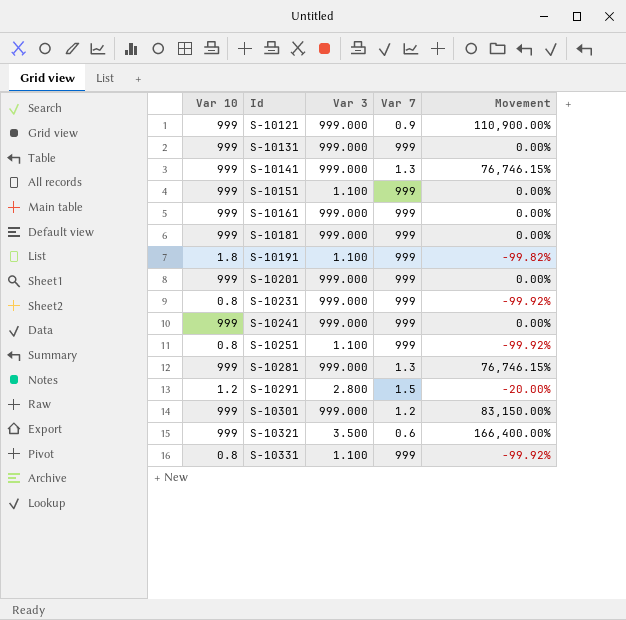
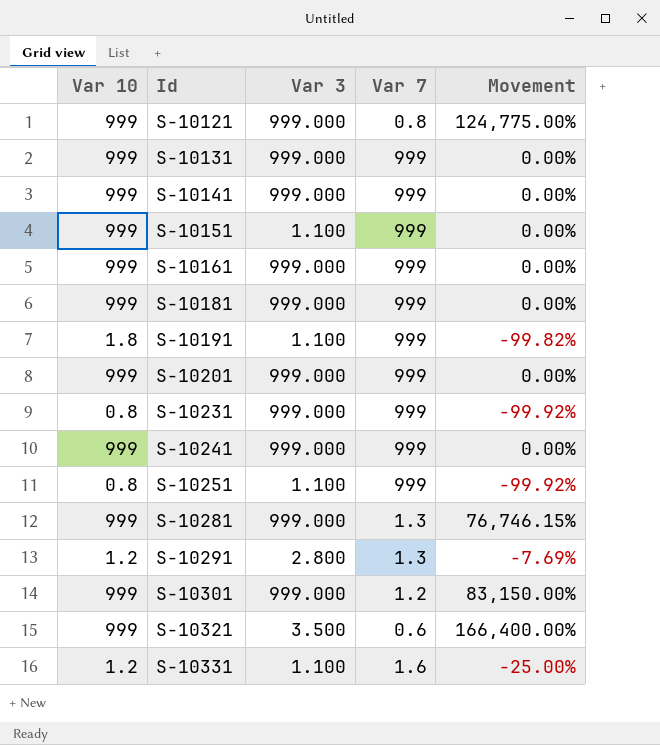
S-10121 | Var 7: 0.9 -> 0.8
S-10121 | Movement: 110,900.00% -> 124,775.00%
S-10141 | Var 7: 1.3 -> 999
S-10141 | Movement: 76,746.15% -> 0.00%
S-10291 | Var 7: 1.5 -> 1.3
S-10291 | Movement: -20.00% -> -7.69%
S-10331 | Var 10: 0.8 -> 1.2
S-10331 | Var 7: 999 -> 1.6
S-10331 | Movement: -99.92% -> -25.00%

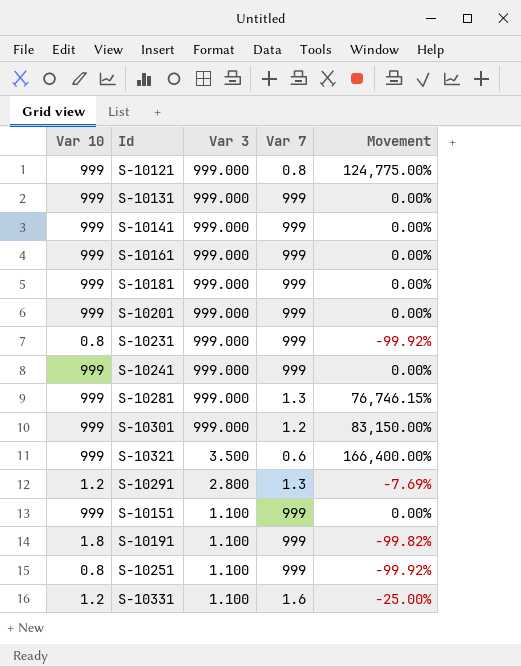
row order: Id ascending -> Var 3 descending

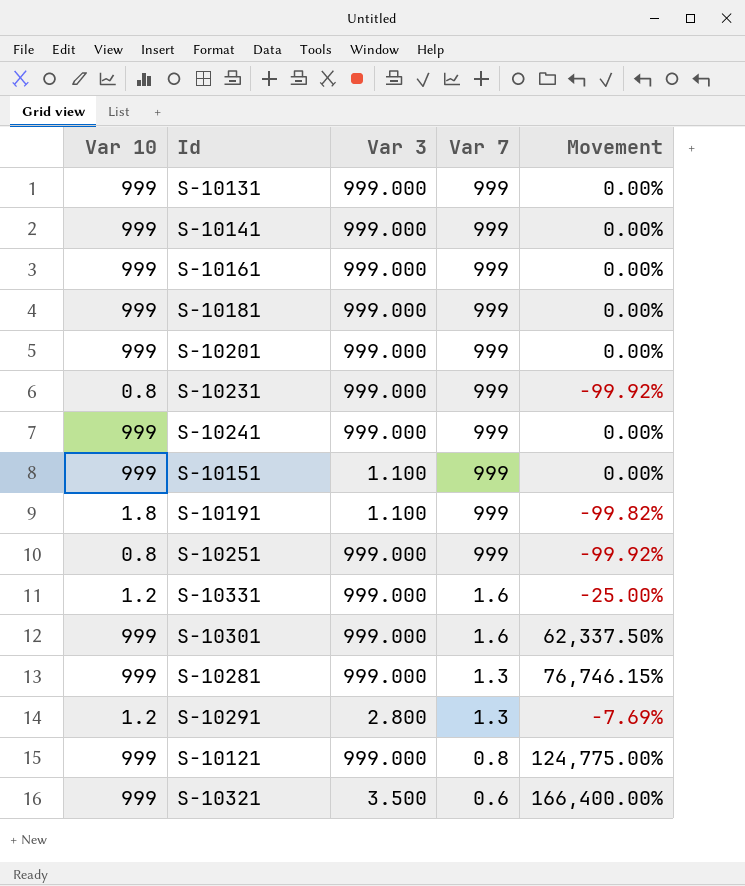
row order: Var 3 descending -> Var 7 descending
S-10251 | Var 3: 1.100 -> 999.000
S-10331 | Var 3: 1.100 -> 999.000
S-10301 | Var 7: 1.2 -> 1.6
S-10301 | Movement: 83,150.00% -> 62,337.50%

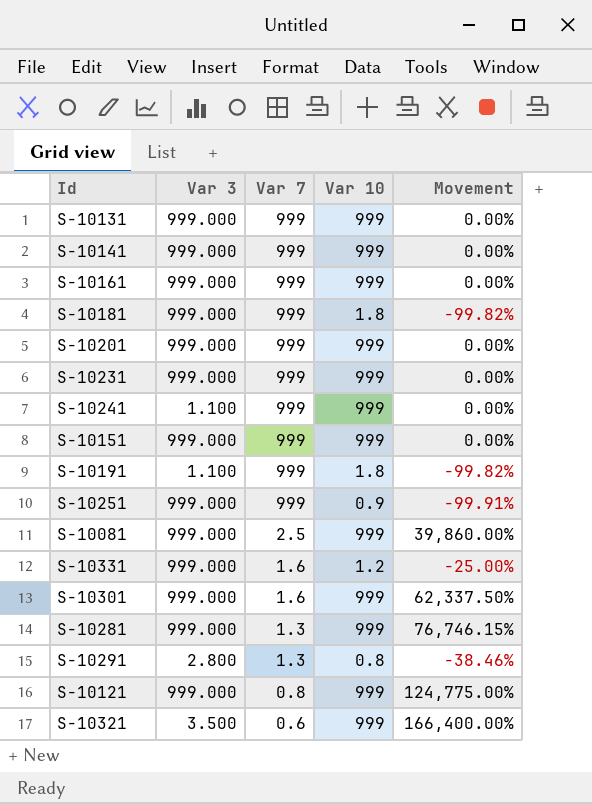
column Var 10 | position: 1 -> 4
S-10181 | Var 10: 999 -> 1.8
S-10181 | Movement: 0.00% -> -99.82%
S-10231 | Var 10: 0.8 -> 999
S-10231 | Movement: -99.92% -> 0.00%
S-10241 | Var 3: 999.000 -> 1.100
S-10151 | Var 3: 1.100 -> 999.000
S-10251 | Var 10: 0.8 -> 0.9
S-10251 | Movement: -99.92% -> -99.91%
row S-10081: none -> 999.000 | 2.5 | 999 | 39,860.00%
S-10291 | Var 10: 1.2 -> 0.8
S-10291 | Movement: -7.69% -> -38.46%

